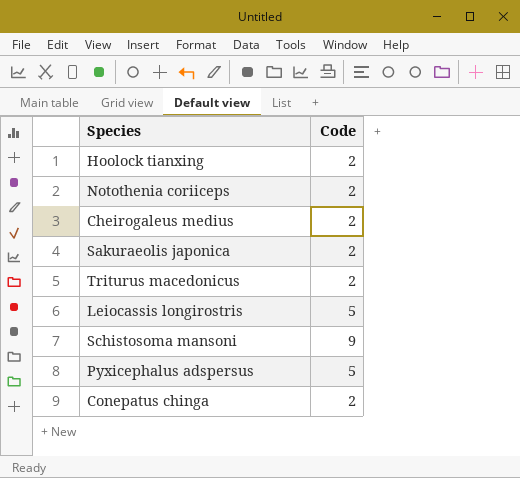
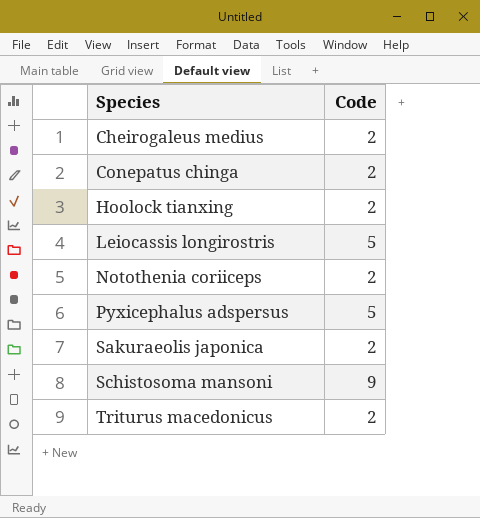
row order: none -> Species ascending

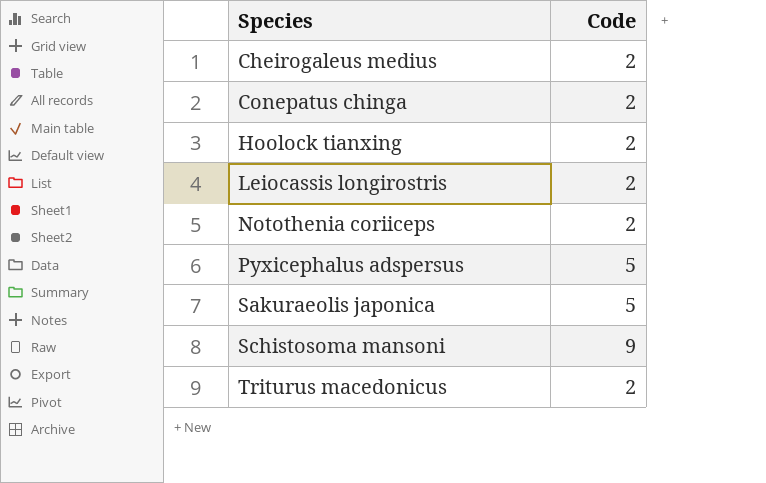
Leiocassis longirostris | Code: 5 -> 2
Sakuraeolis japonica | Code: 2 -> 5

